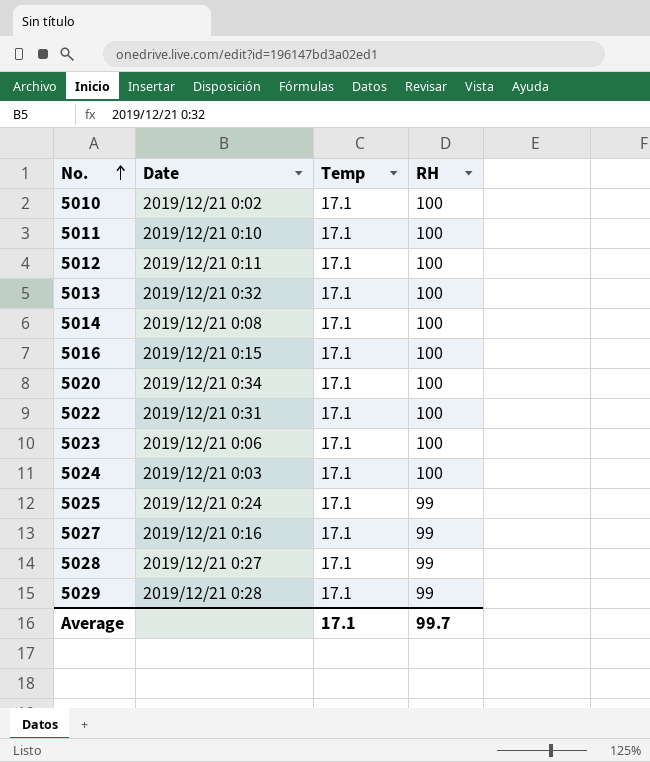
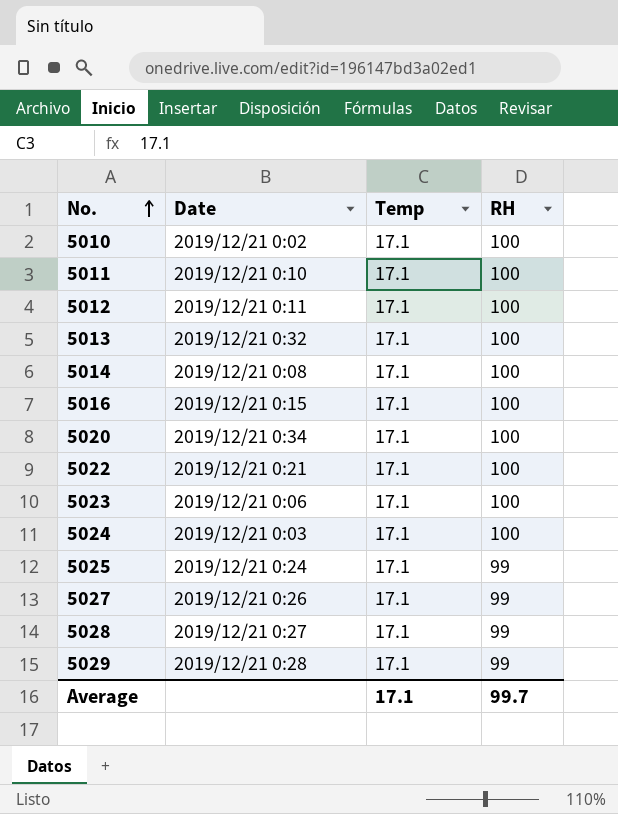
5022 | Date: 2019/12/21 0:31 -> 2019/12/21 0:21
5027 | Date: 2019/12/21 0:16 -> 2019/12/21 0:26

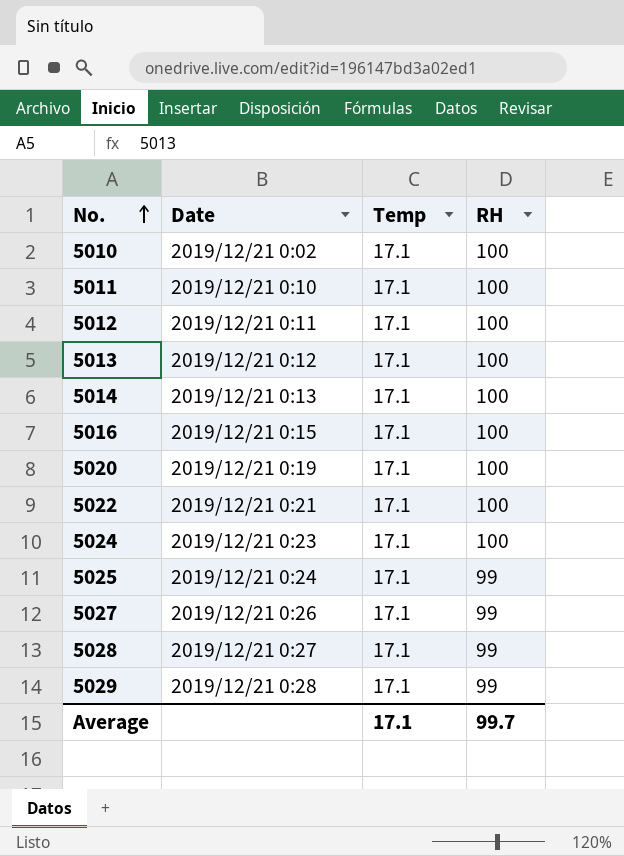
row 5023: 2019/12/21 0:06 | 17.1 | 100 -> none
5013 | Date: 2019/12/21 0:32 -> 2019/12/21 0:12
5014 | Date: 2019/12/21 0:08 -> 2019/12/21 0:13
5020 | Date: 2019/12/21 0:34 -> 2019/12/21 0:19
5024 | Date: 2019/12/21 0:03 -> 2019/12/21 0:23

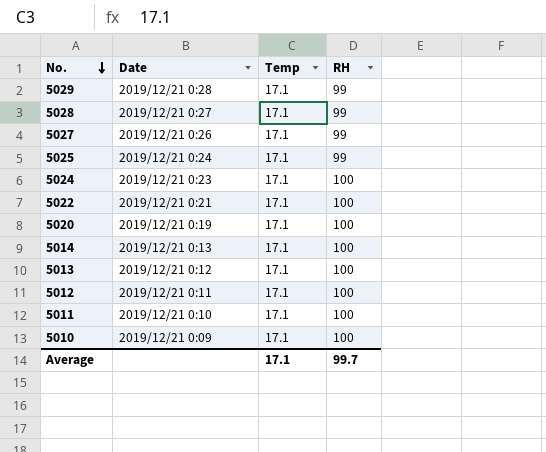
row order: No. ascending -> No. descending
row 5016: 2019/12/21 0:15 | 17.1 | 100 -> none
5010 | Date: 2019/12/21 0:02 -> 2019/12/21 0:09

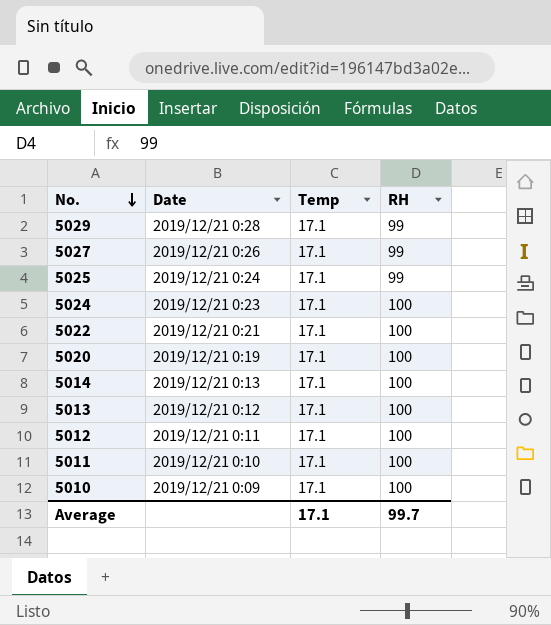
row 5028: 2019/12/21 0:27 | 17.1 | 99 -> none

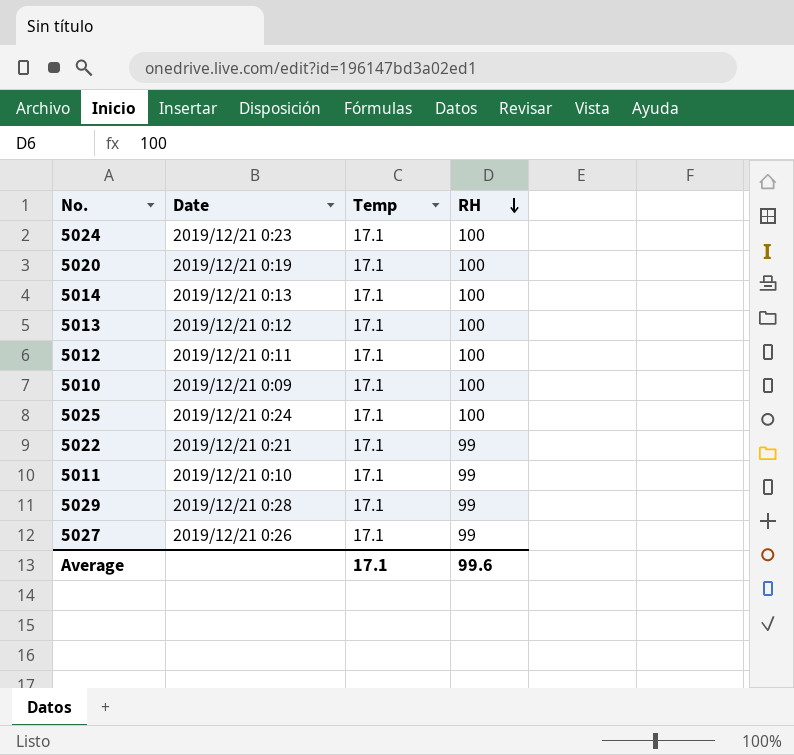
row order: No. descending -> RH descending
5025 | RH: 99 -> 100
5022 | RH: 100 -> 99
5011 | RH: 100 -> 99
Average | RH: 99.7 -> 99.6

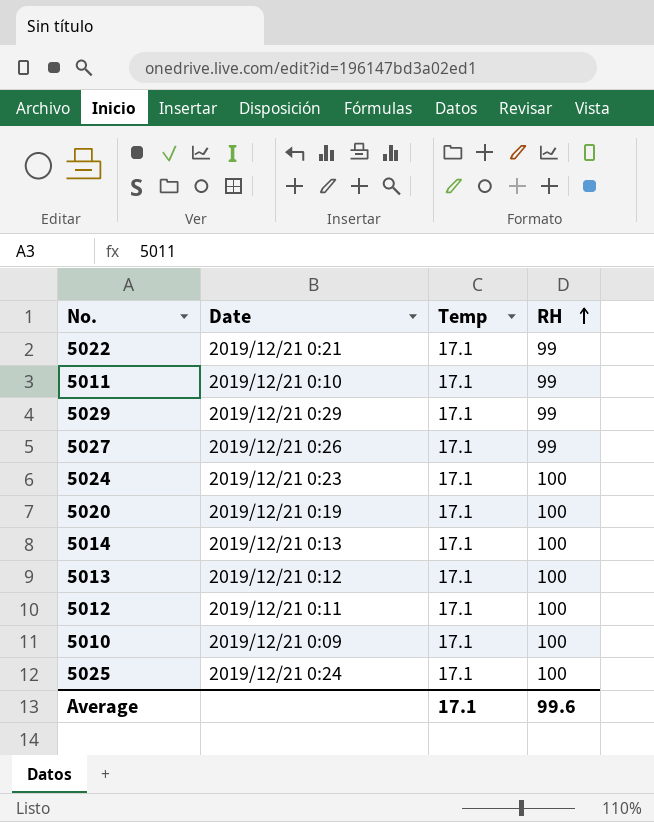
row order: RH descending -> RH ascending
5029 | Date: 2019/12/21 0:28 -> 2019/12/21 0:29

